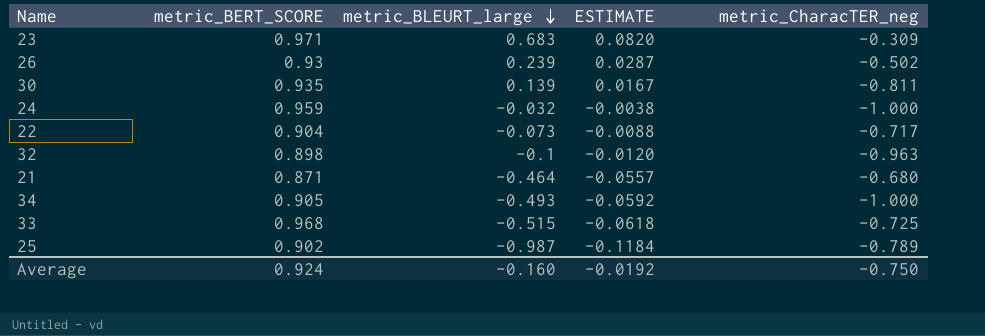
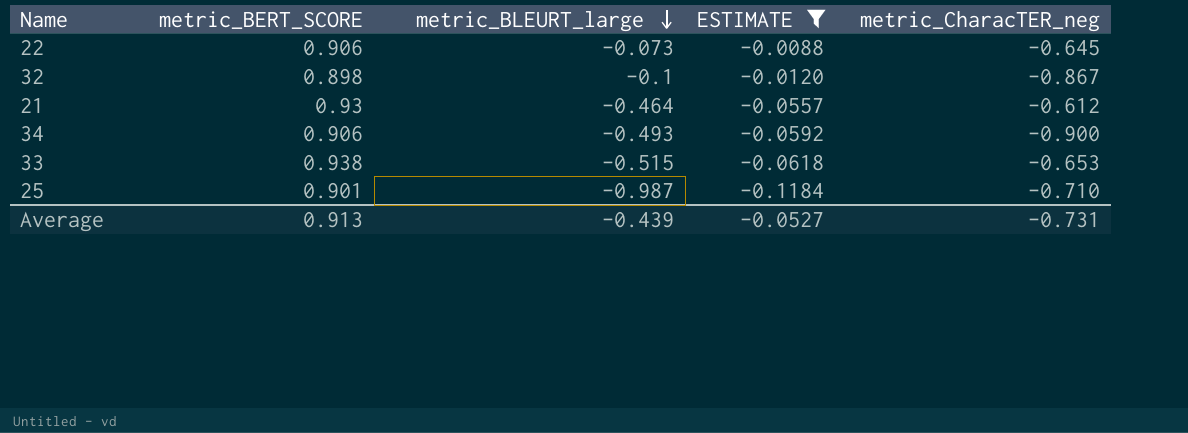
filter: none -> ESTIMATE <= -0.0088
22 | metric_BERT_SCORE: 0.904 -> 0.906
22 | metric_CharacTER_neg: -0.717 -> -0.645
32 | metric_CharacTER_neg: -0.963 -> -0.867
21 | metric_BERT_SCORE: 0.871 -> 0.93
21 | metric_CharacTER_neg: -0.680 -> -0.612
34 | metric_BERT_SCORE: 0.905 -> 0.906
34 | metric_CharacTER_neg: -1.000 -> -0.900
33 | metric_BERT_SCORE: 0.968 -> 0.938
33 | metric_CharacTER_neg: -0.725 -> -0.653
25 | metric_BERT_SCORE: 0.902 -> 0.901
25 | metric_CharacTER_neg: -0.789 -> -0.710
Average | metric_BERT_SCORE: 0.924 -> 0.913
Average | metric_BLEURT_large: -0.160 -> -0.439
Average | ESTIMATE: -0.0192 -> -0.0527
Average | metric_CharacTER_neg: -0.750 -> -0.731

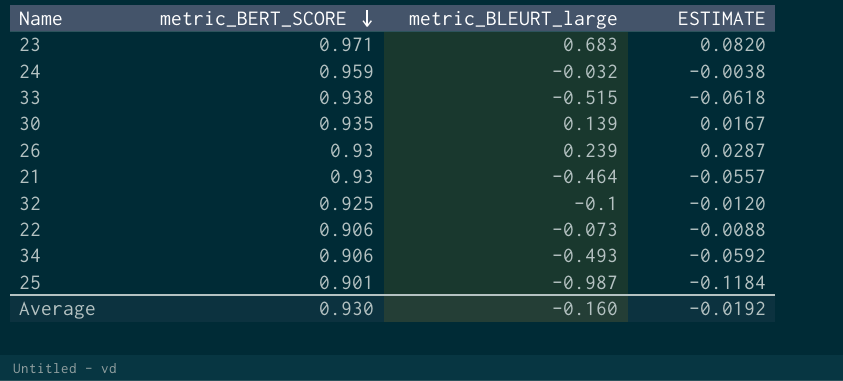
filter: ESTIMATE <= -0.0088 -> none
row order: metric_BLEURT_large descending -> metric_BERT_SCORE descending
column metric_CharacTER_neg | position: 5 -> none
32 | metric_BERT_SCORE: 0.898 -> 0.925
Average | metric_BERT_SCORE: 0.913 -> 0.930
Average | metric_BLEURT_large: -0.439 -> -0.160
Average | ESTIMATE: -0.0527 -> -0.0192

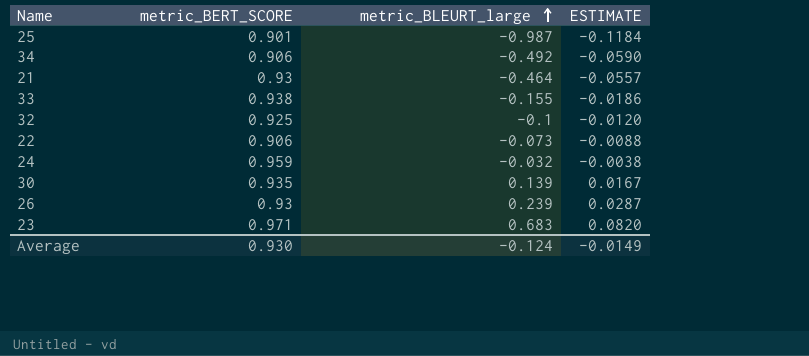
row order: metric_BERT_SCORE descending -> metric_BLEURT_large ascending
34 | metric_BLEURT_large: -0.493 -> -0.492
34 | ESTIMATE: -0.0592 -> -0.0590
33 | metric_BLEURT_large: -0.515 -> -0.155
33 | ESTIMATE: -0.0618 -> -0.0186
Average | metric_BLEURT_large: -0.160 -> -0.124
Average | ESTIMATE: -0.0192 -> -0.0149

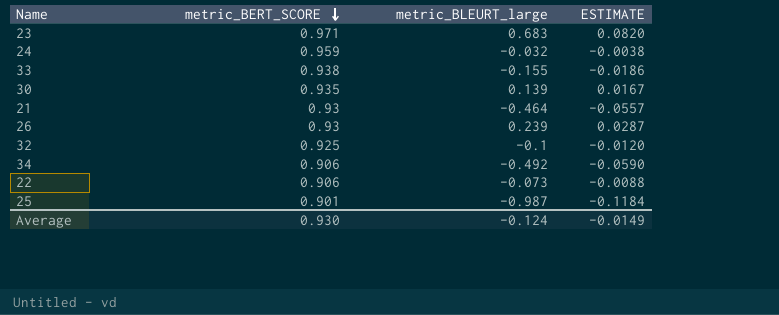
row order: metric_BLEURT_large ascending -> metric_BERT_SCORE descending

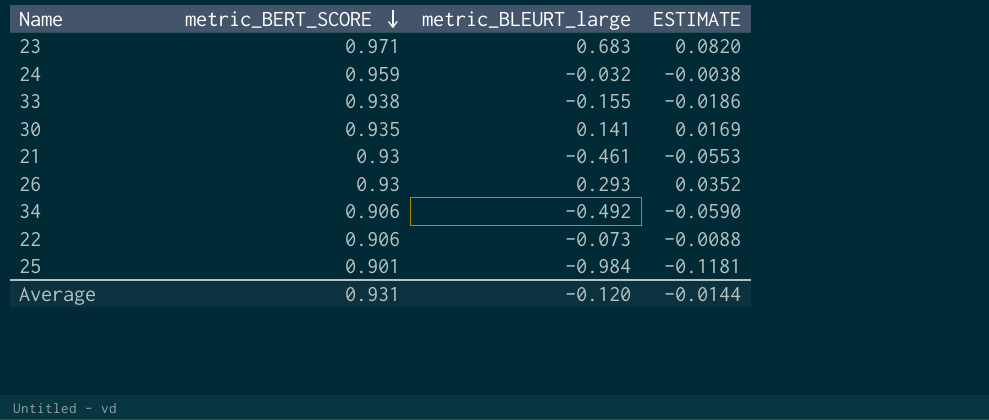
row 32: 0.925 | -0.1 | -0.0120 -> none
30 | metric_BLEURT_large: 0.139 -> 0.141
30 | ESTIMATE: 0.0167 -> 0.0169
21 | metric_BLEURT_large: -0.464 -> -0.461
21 | ESTIMATE: -0.0557 -> -0.0553
26 | metric_BLEURT_large: 0.239 -> 0.293
26 | ESTIMATE: 0.0287 -> 0.0352
25 | metric_BLEURT_large: -0.987 -> -0.984
25 | ESTIMATE: -0.1184 -> -0.1181
Average | metric_BERT_SCORE: 0.930 -> 0.931
Average | metric_BLEURT_large: -0.124 -> -0.120
Average | ESTIMATE: -0.0149 -> -0.0144

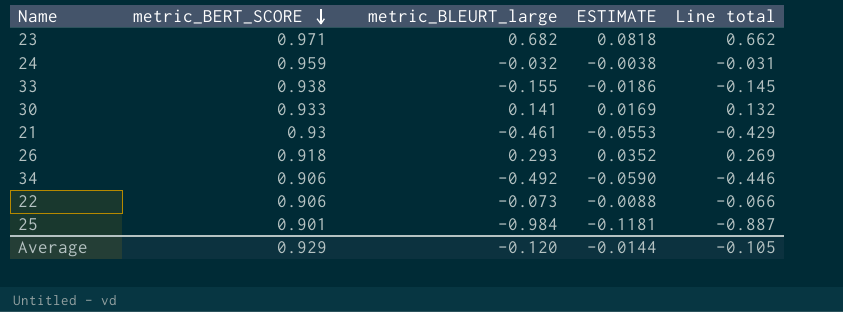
column Line total | formula: none -> [metric_BERT_SCORE] * [metric_BLEURT_large]
23 | metric_BLEURT_large: 0.683 -> 0.682
23 | ESTIMATE: 0.0820 -> 0.0818
30 | metric_BERT_SCORE: 0.935 -> 0.933
26 | metric_BERT_SCORE: 0.93 -> 0.918
Average | metric_BERT_SCORE: 0.931 -> 0.929

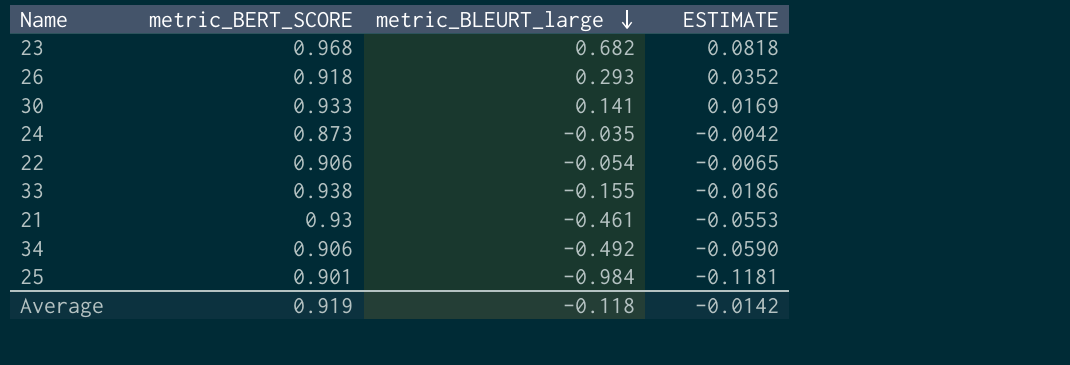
row order: metric_BERT_SCORE descending -> metric_BLEURT_large descending
column Line total | formula: [metric_BERT_SCORE] * [metric_BLEURT_large] -> none
23 | metric_BERT_SCORE: 0.971 -> 0.968
24 | metric_BERT_SCORE: 0.959 -> 0.873
24 | metric_BLEURT_large: -0.032 -> -0.035
24 | ESTIMATE: -0.0038 -> -0.0042
22 | metric_BLEURT_large: -0.073 -> -0.054
22 | ESTIMATE: -0.0088 -> -0.0065
Average | metric_BERT_SCORE: 0.929 -> 0.919
Average | metric_BLEURT_large: -0.120 -> -0.118
Average | ESTIMATE: -0.0144 -> -0.0142

